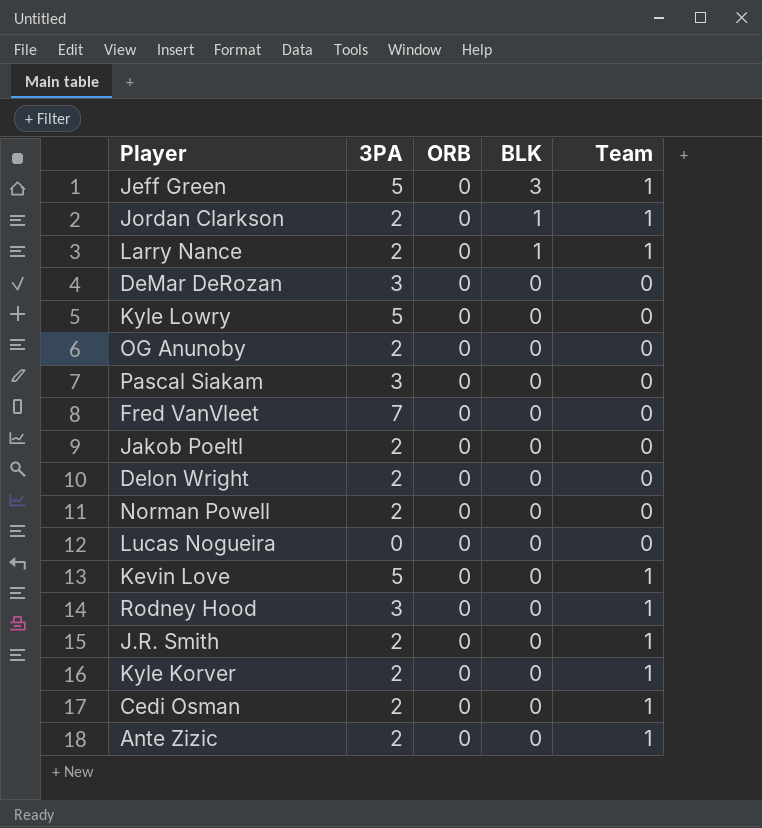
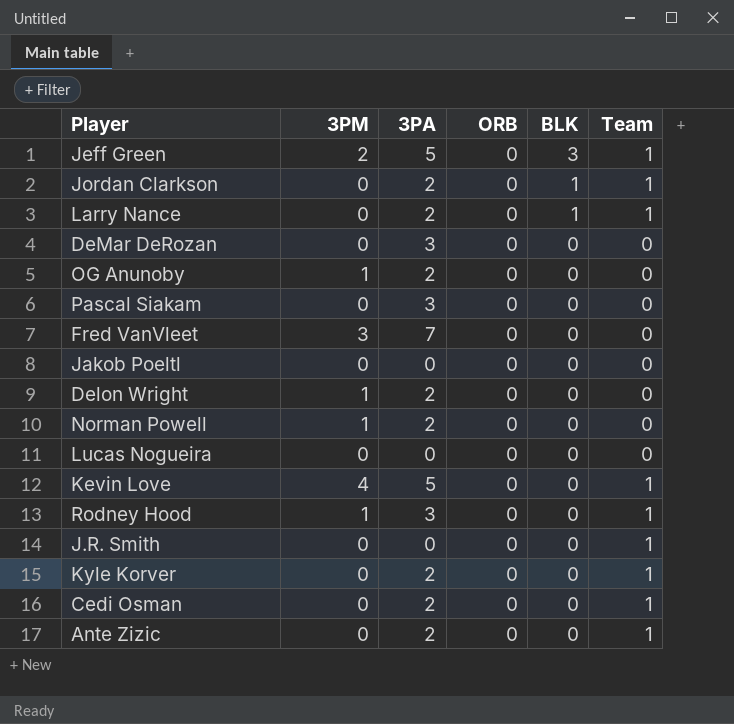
column 3PM | position: none -> 2
row Kyle Lowry: 5 | 0 | 0 | 0 -> none
Jakob Poeltl | 3PA: 2 -> 0
J.R. Smith | 3PA: 2 -> 0

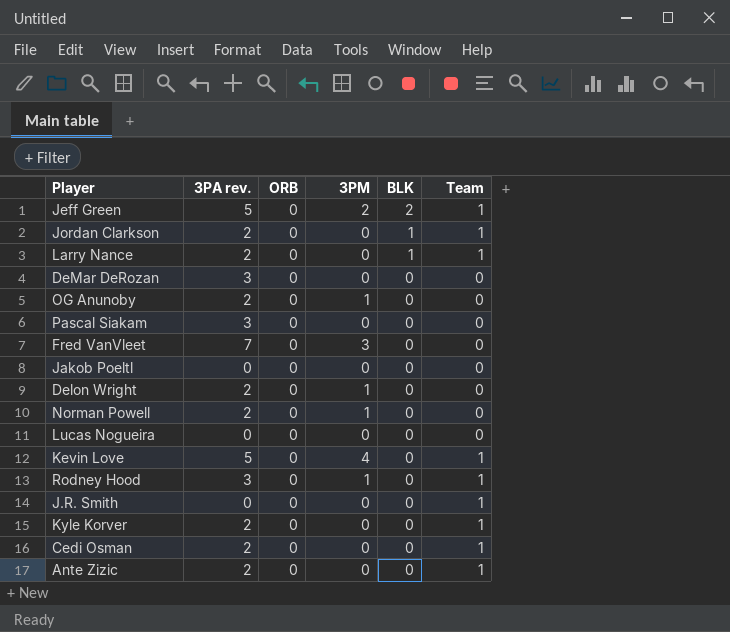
column name: 3PA -> 3PA rev.
column 3PM | position: 2 -> 4
Jeff Green | BLK: 3 -> 2

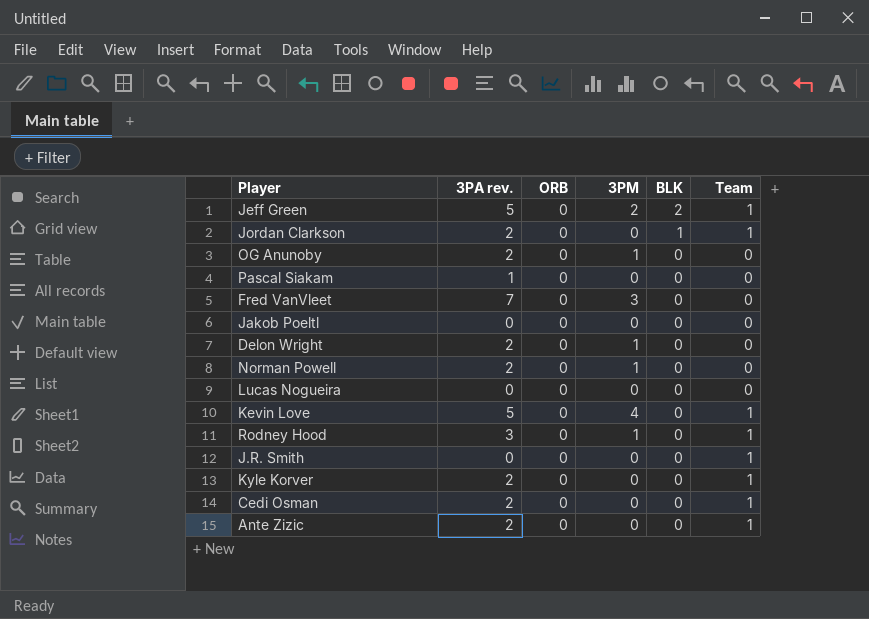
row Larry Nance: 2 | 0 | 0 | 1 | 1 -> none
row DeMar DeRozan: 3 | 0 | 0 | 0 | 0 -> none
Pascal Siakam | 3PA rev.: 3 -> 1

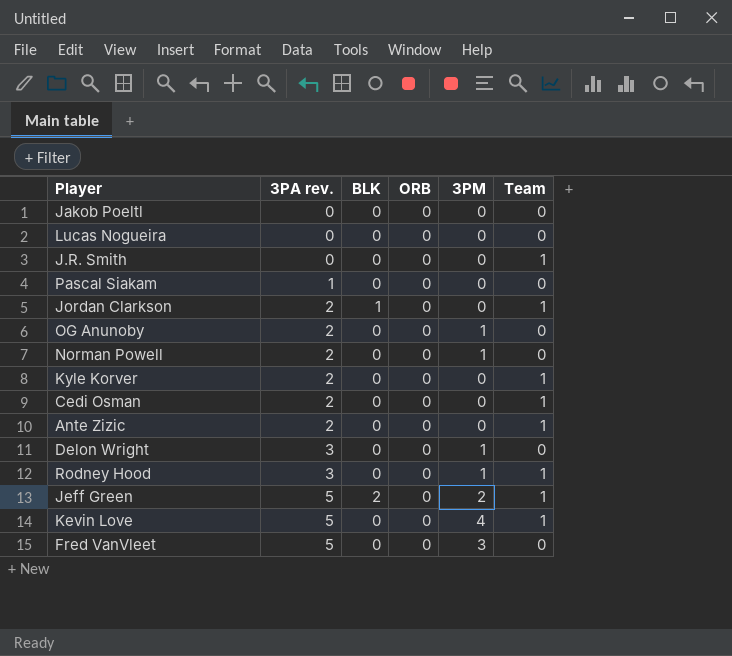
row order: BLK descending -> 3PA rev. ascending
column BLK | position: 5 -> 3
Delon Wright | 3PA rev.: 2 -> 3
Fred VanVleet | 3PA rev.: 7 -> 5

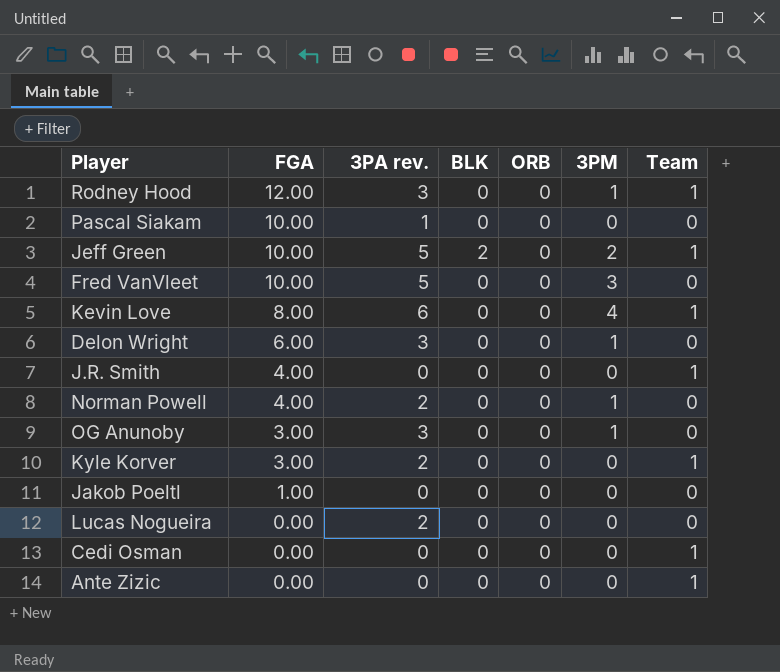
row order: 3PA rev. ascending -> FGA descending
column FGA | position: none -> 2
row Jordan Clarkson: 2 | 1 | 0 | 0 | 1 -> none
Kevin Love | 3PA rev.: 5 -> 6
OG Anunoby | 3PA rev.: 2 -> 3
Lucas Nogueira | 3PA rev.: 0 -> 2
Cedi Osman | 3PA rev.: 2 -> 0
Ante Zizic | 3PA rev.: 2 -> 0

